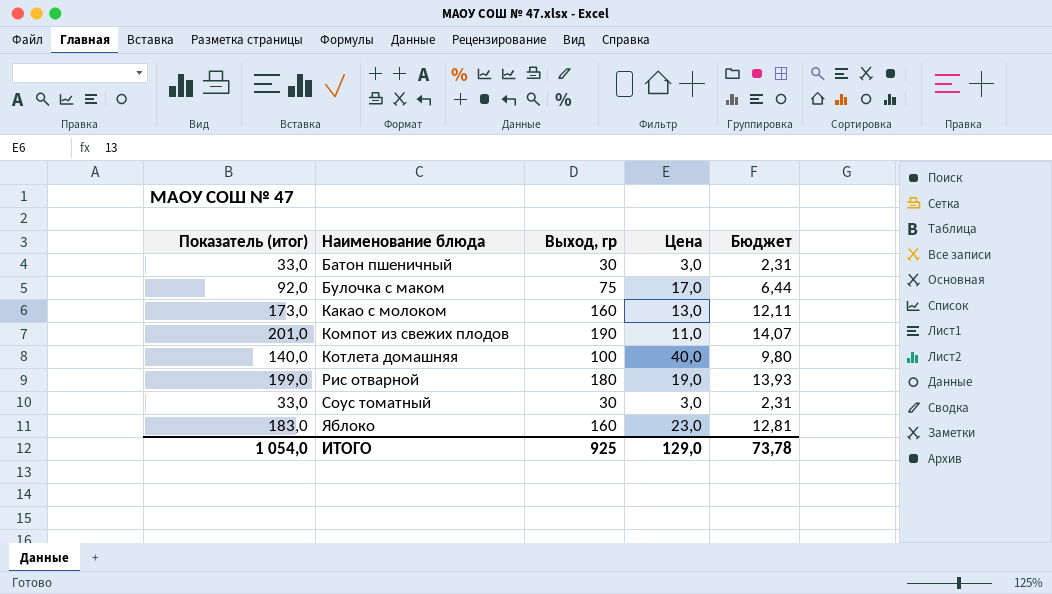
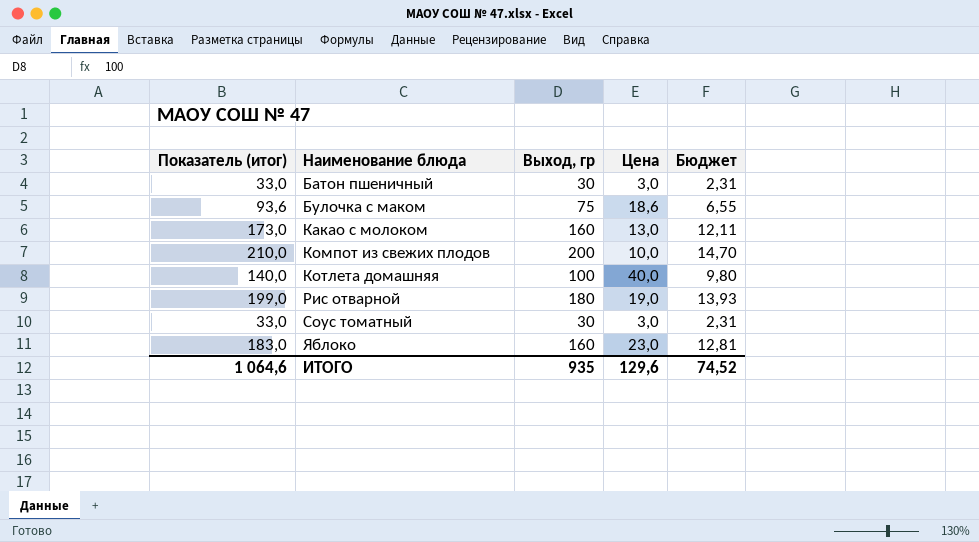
Булочка с маком | Показатель (итог): 92,0 -> 93,6
Булочка с маком | Цена: 17,0 -> 18,6
Булочка с маком | Бюджет: 6,44 -> 6,55
Компот из свежих плодов | Показатель (итог): 201,0 -> 210,0
Компот из свежих плодов | Выход, гр: 190 -> 200
Компот из свежих плодов | Цена: 11,0 -> 10,0
Компот из свежих плодов | Бюджет: 14,07 -> 14,70
ИТОГО | Показатель (итог): 1 054,0 -> 1 064,6
ИТОГО | Выход, гр: 925 -> 935
ИТОГО | Цена: 129,0 -> 129,6
ИТОГО | Бюджет: 73,78 -> 74,52

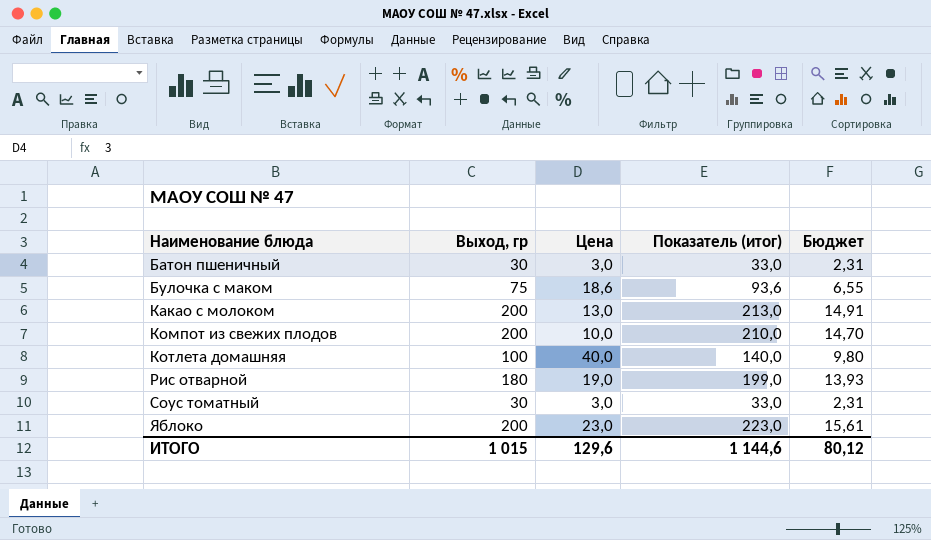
column Показатель (итог) | position: 1 -> 4
Какао с молоком | Выход, гр: 160 -> 200
Какао с молоком | Показатель (итог): 173,0 -> 213,0
Какао с молоком | Бюджет: 12,11 -> 14,91
Яблоко | Выход, гр: 160 -> 200
Яблоко | Показатель (итог): 183,0 -> 223,0
Яблоко | Бюджет: 12,81 -> 15,61
ИТОГО | Выход, гр: 935 -> 1 015
ИТОГО | Показатель (итог): 1 064,6 -> 1 144,6
ИТОГО | Бюджет: 74,52 -> 80,12

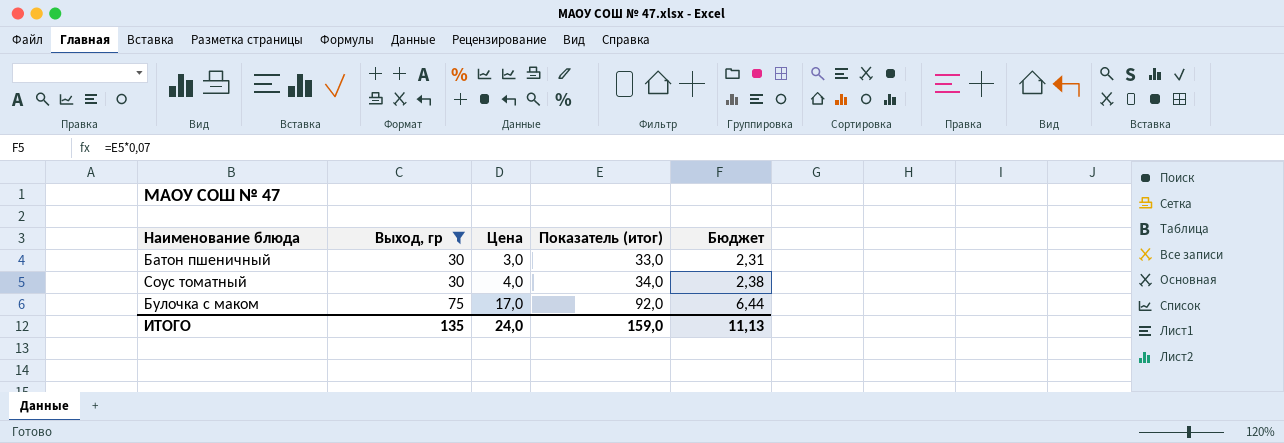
filter: none -> Выход, гр <= 75
row order: Наименование блюда ascending -> Выход, гр ascending
Соус томатный | Цена: 3,0 -> 4,0
Соус томатный | Показатель (итог): 33,0 -> 34,0
Соус томатный | Бюджет: 2,31 -> 2,38
Булочка с маком | Цена: 18,6 -> 17,0
Булочка с маком | Показатель (итог): 93,6 -> 92,0
Булочка с маком | Бюджет: 6,55 -> 6,44
ИТОГО | Выход, гр: 1 015 -> 135
ИТОГО | Цена: 129,6 -> 24,0
ИТОГО | Показатель (итог): 1 144,6 -> 159,0
ИТОГО | Бюджет: 80,12 -> 11,13

